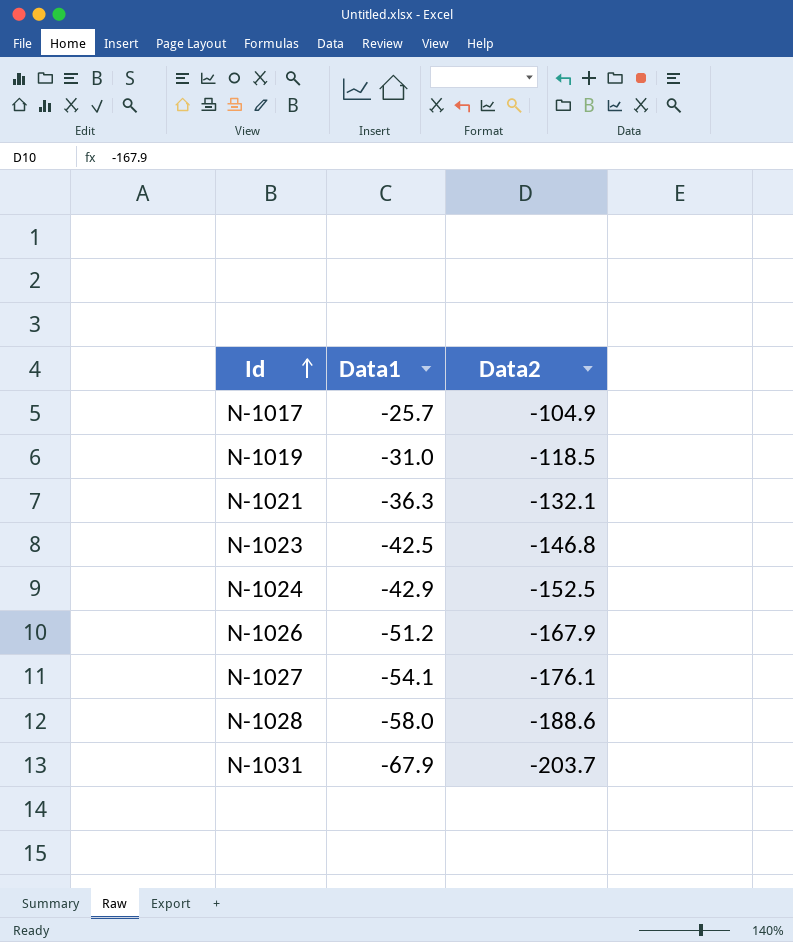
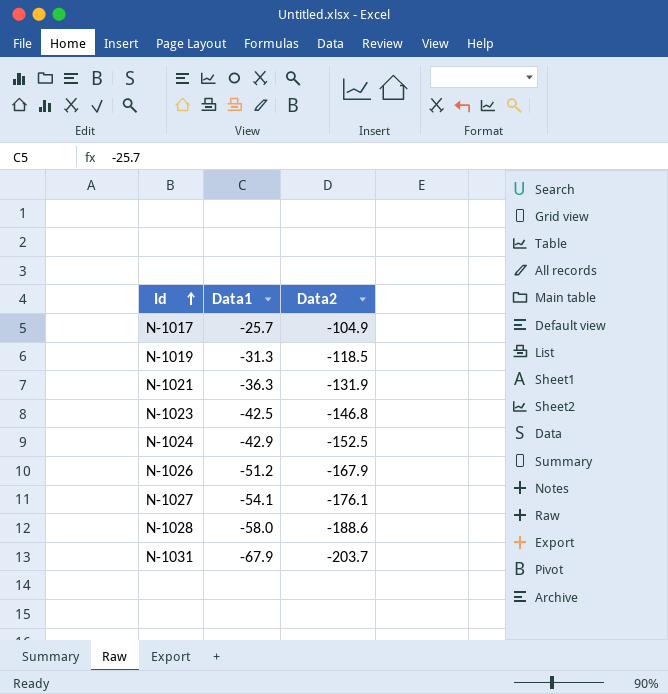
N-1019 | Data1: -31.0 -> -31.3
N-1021 | Data2: -132.1 -> -131.9

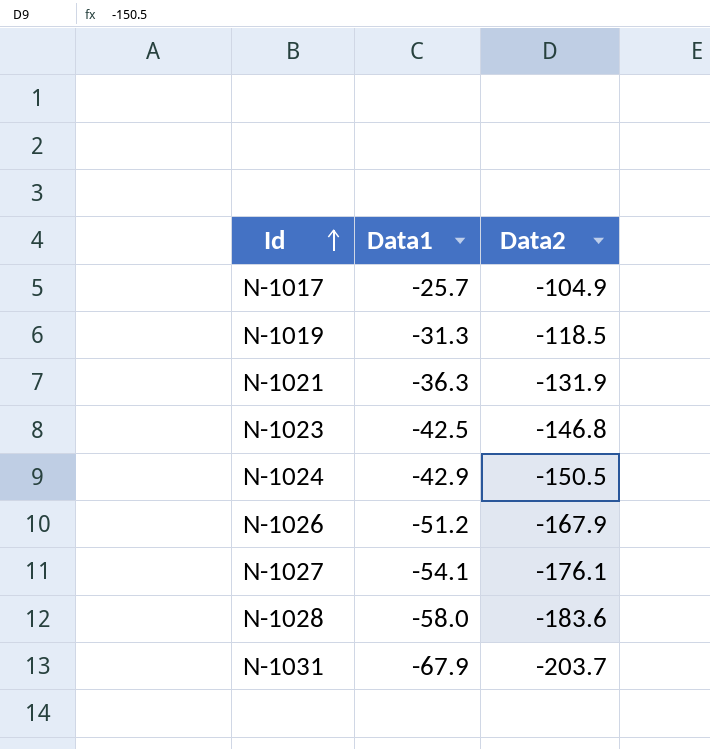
N-1024 | Data2: -152.5 -> -150.5
N-1028 | Data2: -188.6 -> -183.6

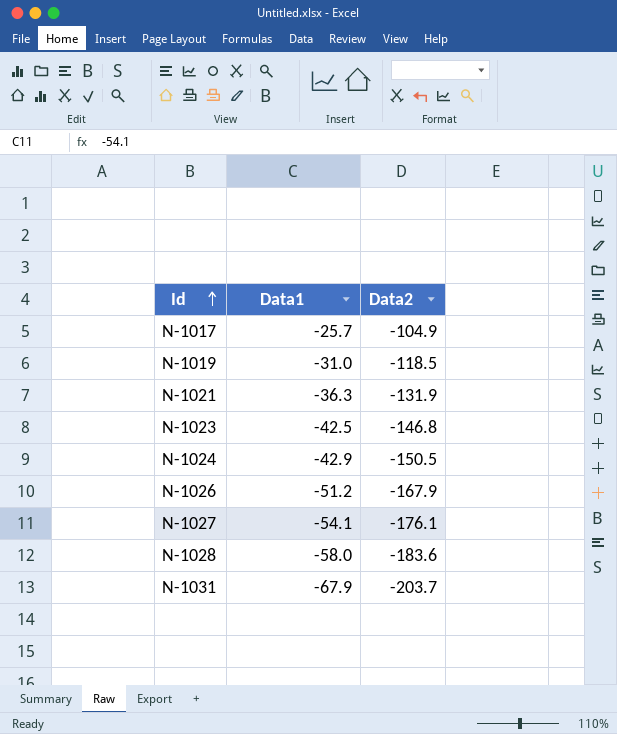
N-1019 | Data1: -31.3 -> -31.0

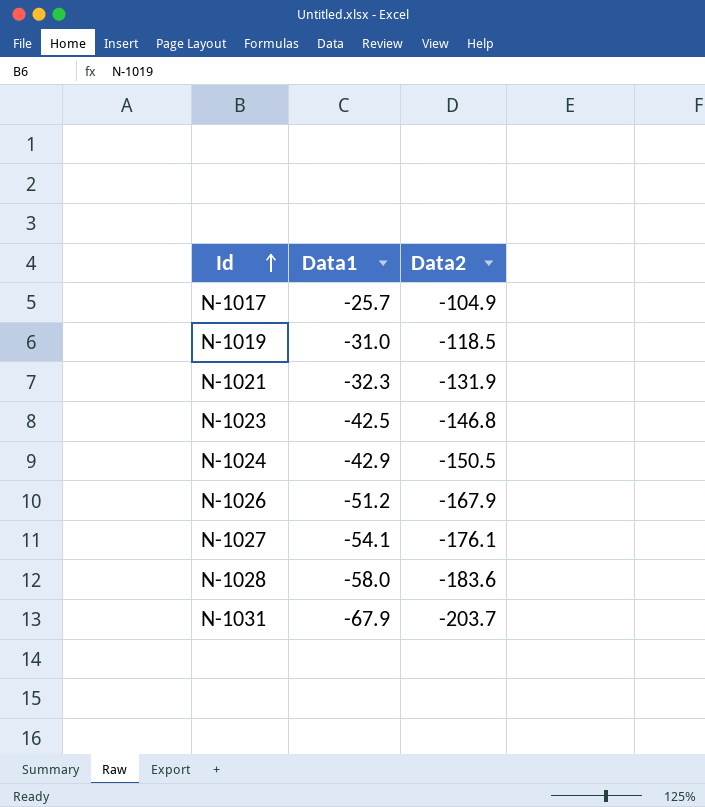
N-1021 | Data1: -36.3 -> -32.3

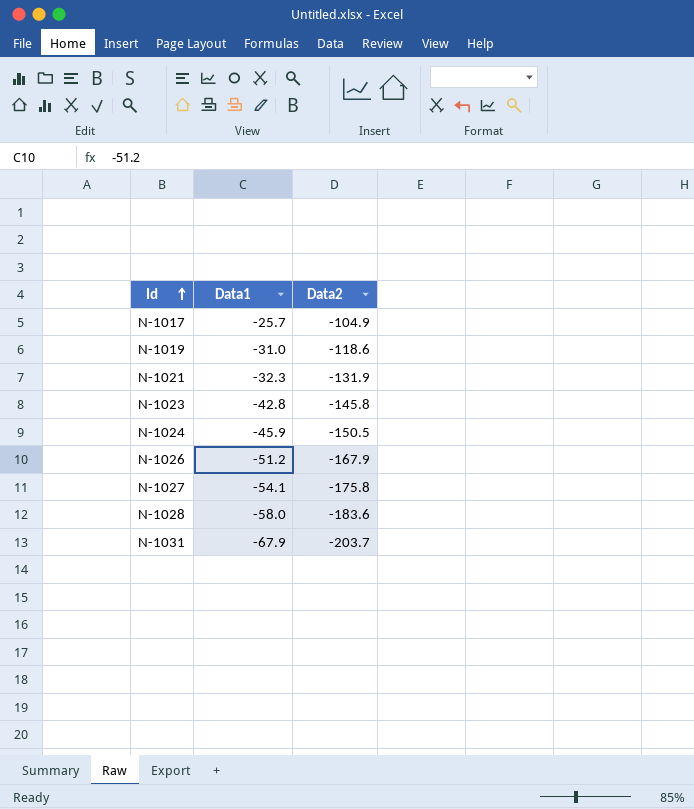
N-1019 | Data2: -118.5 -> -118.6
N-1023 | Data1: -42.5 -> -42.8
N-1023 | Data2: -146.8 -> -145.8
N-1024 | Data1: -42.9 -> -45.9
N-1027 | Data2: -176.1 -> -175.8

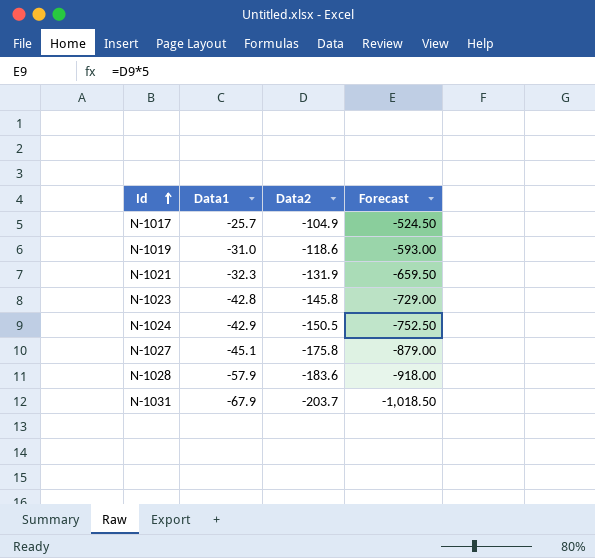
column Forecast | formula: none -> [Data2] * 5
row N-1026: -51.2 | -167.9 -> none
N-1024 | Data1: -45.9 -> -42.9
N-1027 | Data1: -54.1 -> -45.1
N-1028 | Data1: -58.0 -> -57.9

